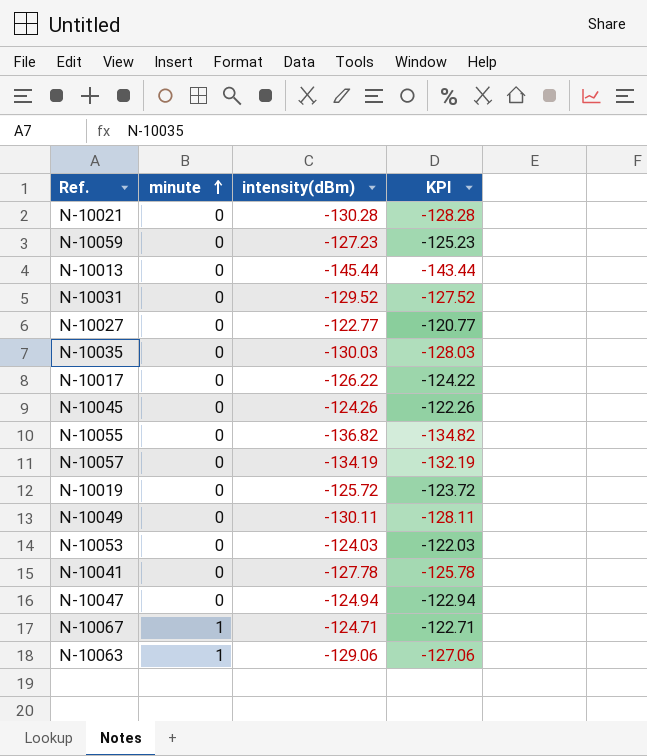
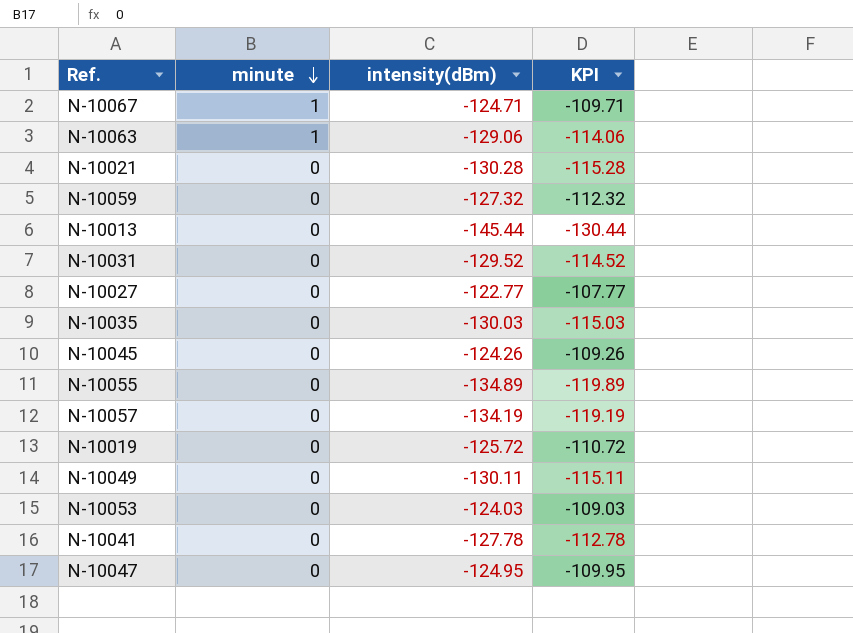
row order: minute ascending -> minute descending
column KPI | formula: [intensity(dBm)] + 2 -> [intensity(dBm)] + 15
row N-10017: 0 | -126.22 | -124.22 -> none
N-10059 | intensity(dBm): -127.23 -> -127.32
N-10055 | intensity(dBm): -136.82 -> -134.89
N-10047 | intensity(dBm): -124.94 -> -124.95

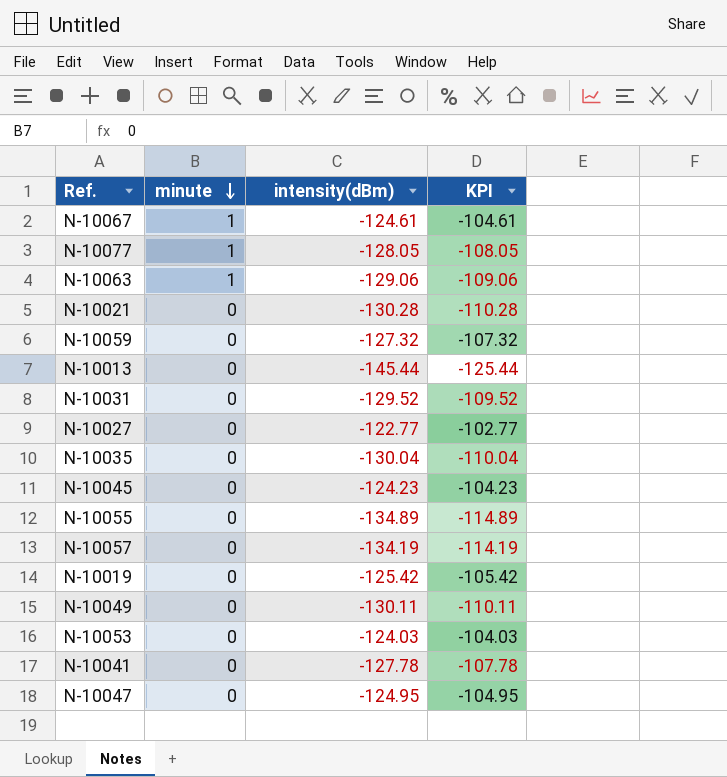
column KPI | formula: [intensity(dBm)] + 15 -> [intensity(dBm)] + 20
N-10067 | intensity(dBm): -124.71 -> -124.61
row N-10077: none -> 1 | -128.05 | -108.05
N-10035 | intensity(dBm): -130.03 -> -130.04
N-10045 | intensity(dBm): -124.26 -> -124.23
N-10019 | intensity(dBm): -125.72 -> -125.42

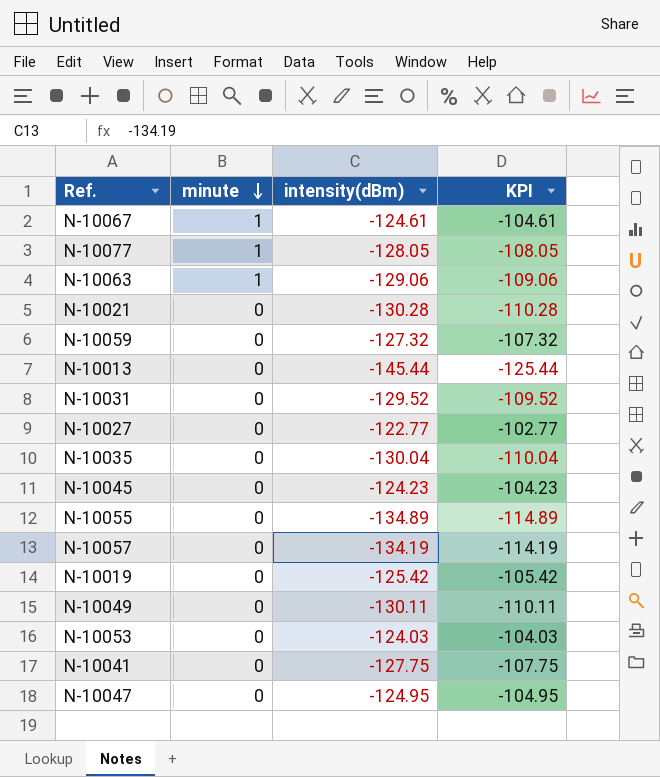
N-10041 | intensity(dBm): -127.78 -> -127.75
N-10041 | KPI: -107.78 -> -107.75

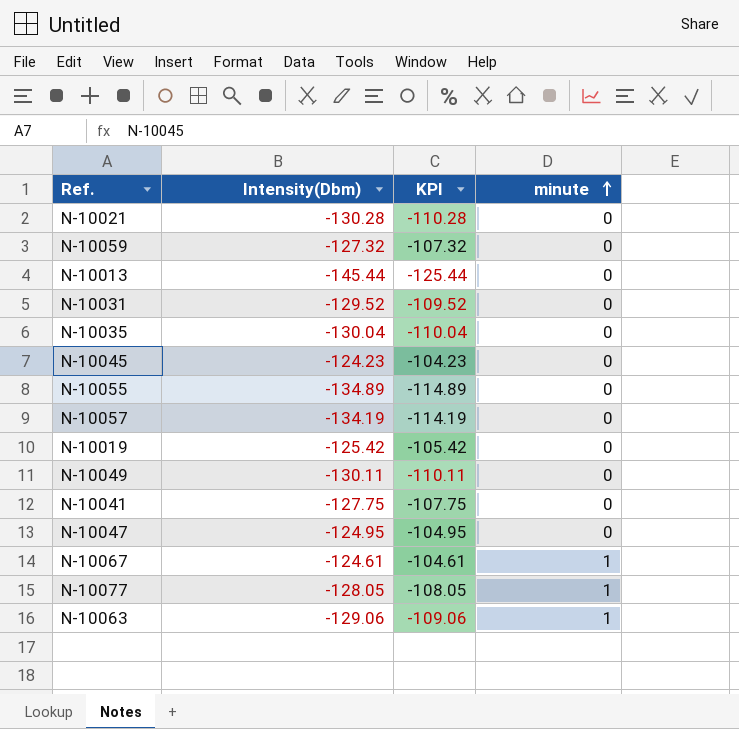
row order: minute descending -> minute ascending
column name: intensity(dBm) -> Intensity(Dbm)
column minute | position: 2 -> 4
row N-10027: 0 | -122.77 | -102.77 -> none
row N-10053: 0 | -124.03 | -104.03 -> none

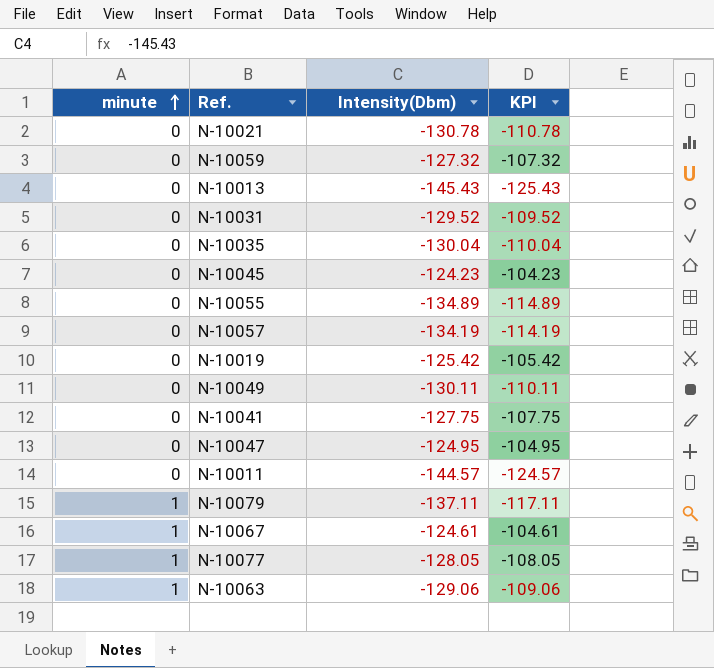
column minute | position: 4 -> 1
N-10021 | Intensity(Dbm): -130.28 -> -130.78
N-10021 | KPI: -110.28 -> -110.78
N-10013 | Intensity(Dbm): -145.44 -> -145.43
N-10013 | KPI: -125.44 -> -125.43
row N-10011: none -> 0 | -144.57 | -124.57
row N-10079: none -> 1 | -137.11 | -117.11

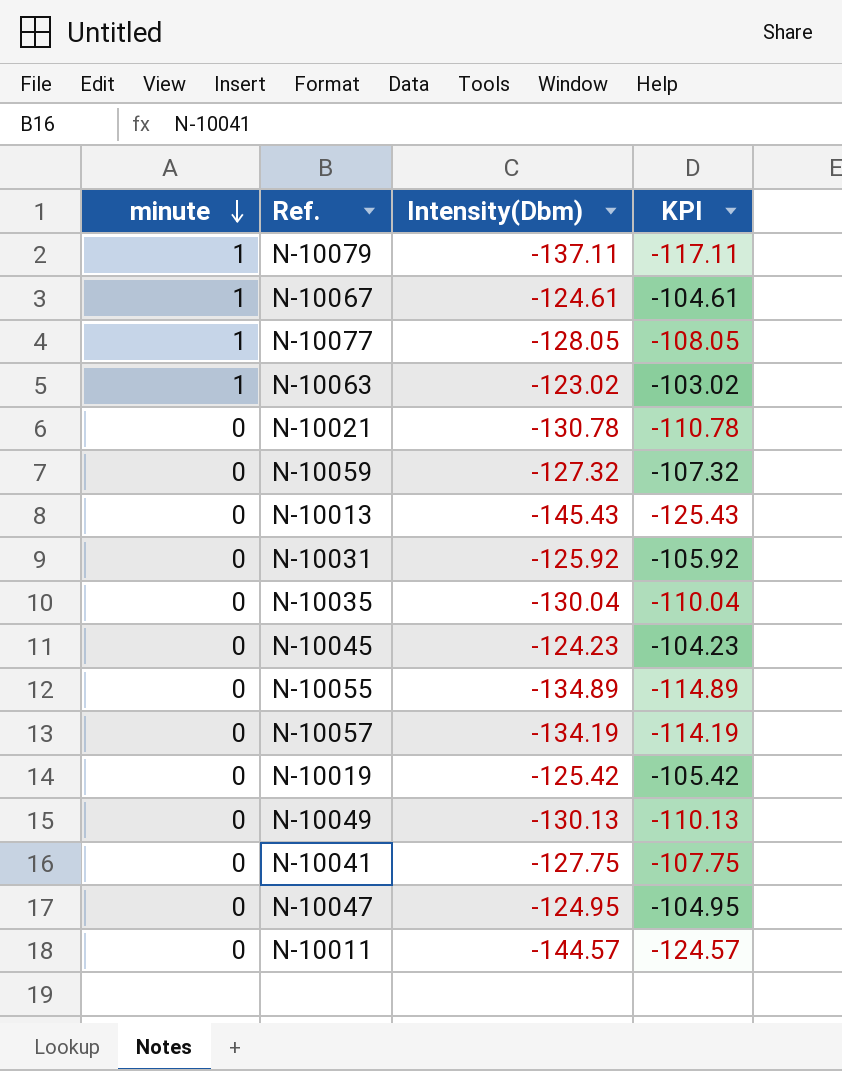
row order: minute ascending -> minute descending
N-10063 | Intensity(Dbm): -129.06 -> -123.02
N-10063 | KPI: -109.06 -> -103.02
N-10031 | Intensity(Dbm): -129.52 -> -125.92
N-10031 | KPI: -109.52 -> -105.92
N-10049 | Intensity(Dbm): -130.11 -> -130.13
N-10049 | KPI: -110.11 -> -110.13

